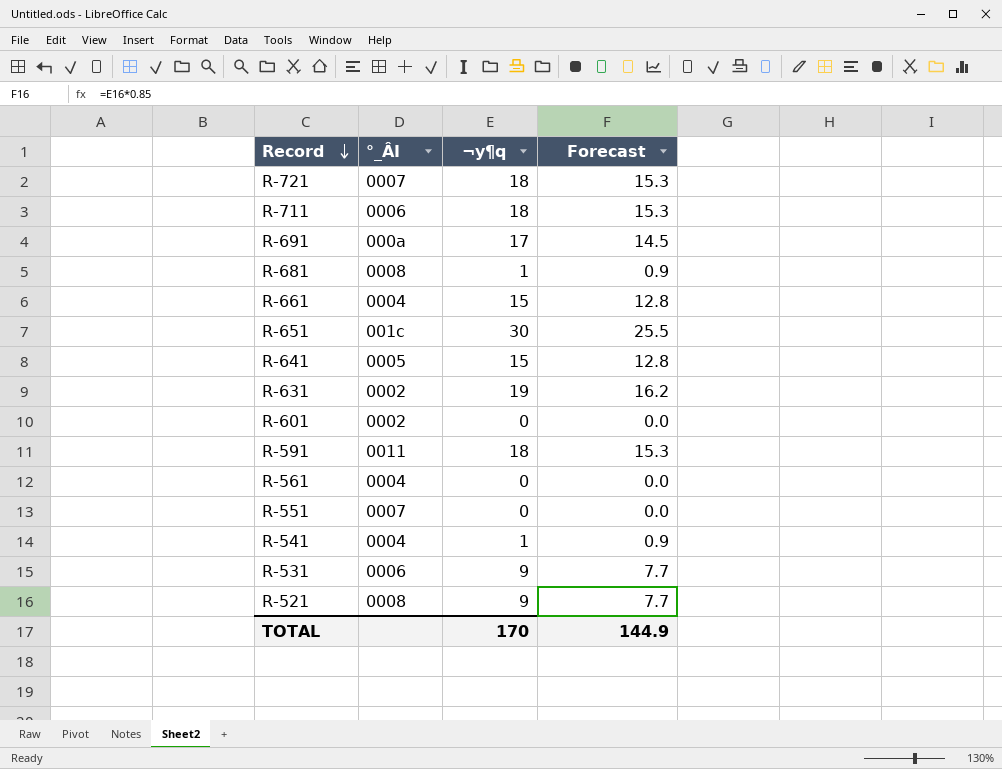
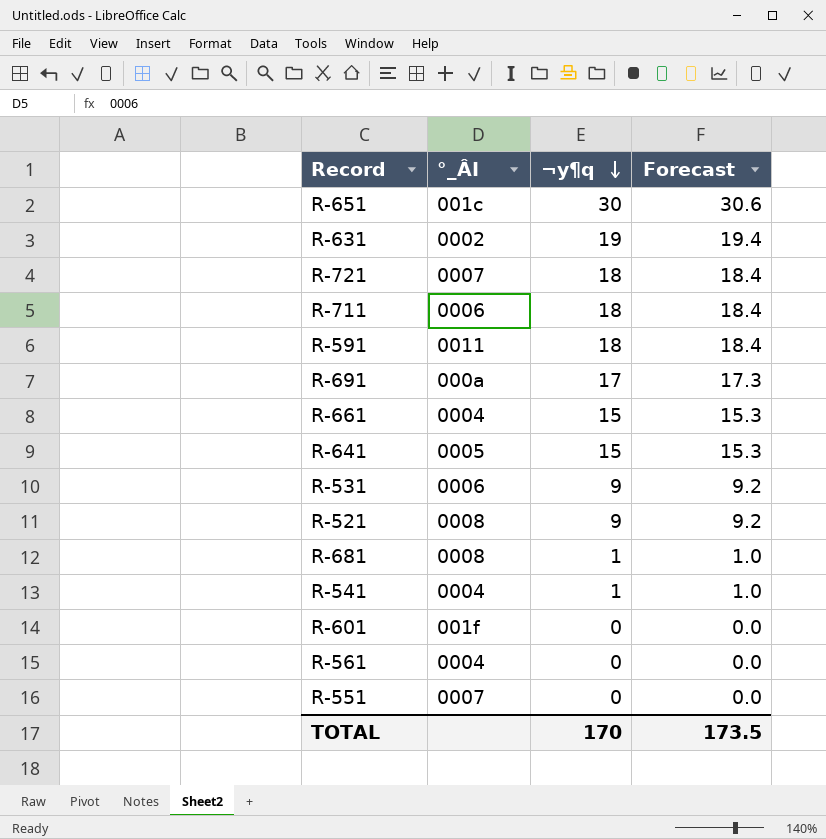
row order: Record descending -> ¬y¶q descending
column Forecast | formula: [¬y¶q] * 0.85 -> [¬y¶q] * 1.02
R-601 | °_ÂI: 0002 -> 001f
TOTAL | Forecast: 144.9 -> 173.5

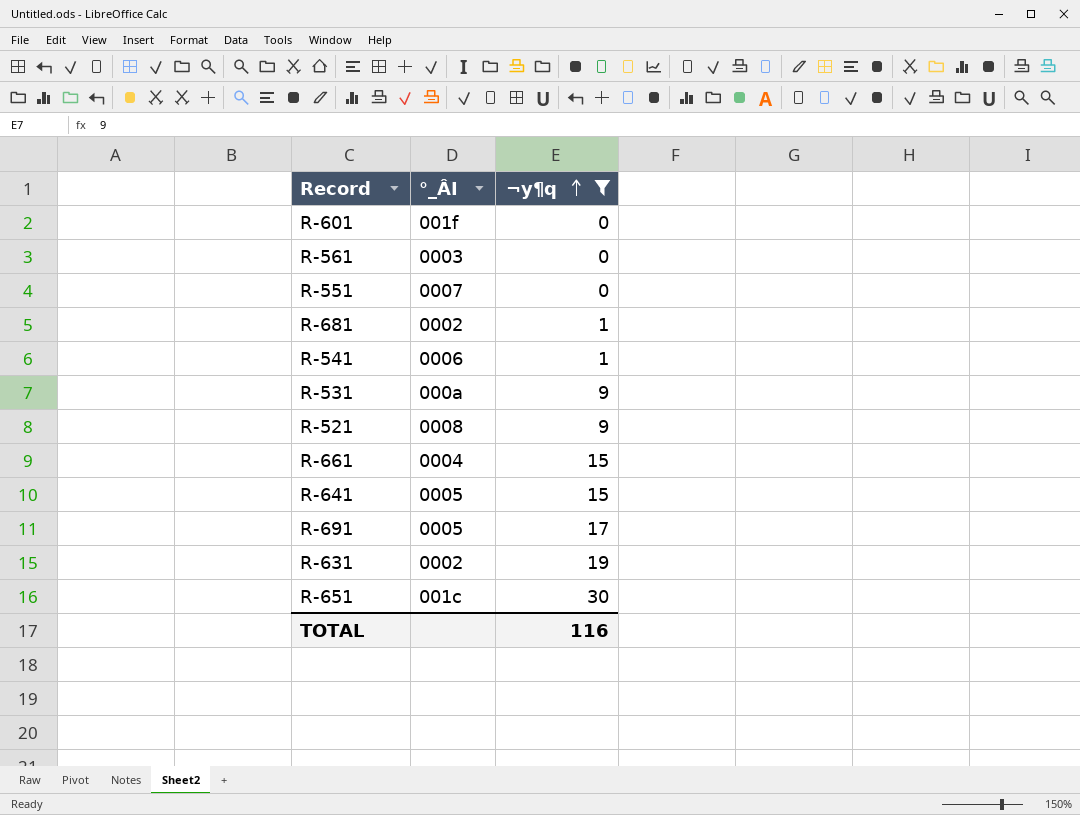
filter: none -> ¬y¶q != 18
row order: ¬y¶q descending -> ¬y¶q ascending
column Forecast | formula: [¬y¶q] * 1.02 -> none
R-561 | °_ÂI: 0004 -> 0003
R-681 | °_ÂI: 0008 -> 0002
R-541 | °_ÂI: 0004 -> 0006
R-531 | °_ÂI: 0006 -> 000a
R-691 | °_ÂI: 000a -> 0005
TOTAL | ¬y¶q: 170 -> 116

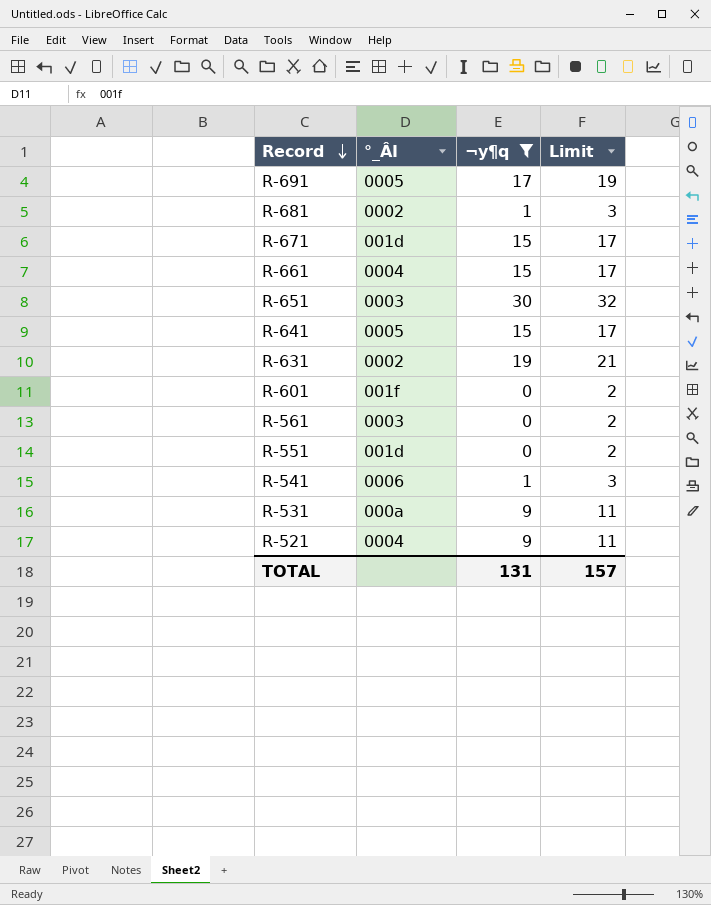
row order: ¬y¶q ascending -> Record descending
column Limit | formula: none -> [¬y¶q] + 2
row R-671: none -> 001d | 15 | 17
R-651 | °_ÂI: 001c -> 0003
R-551 | °_ÂI: 0007 -> 001d
R-521 | °_ÂI: 0008 -> 0004
TOTAL | ¬y¶q: 116 -> 131

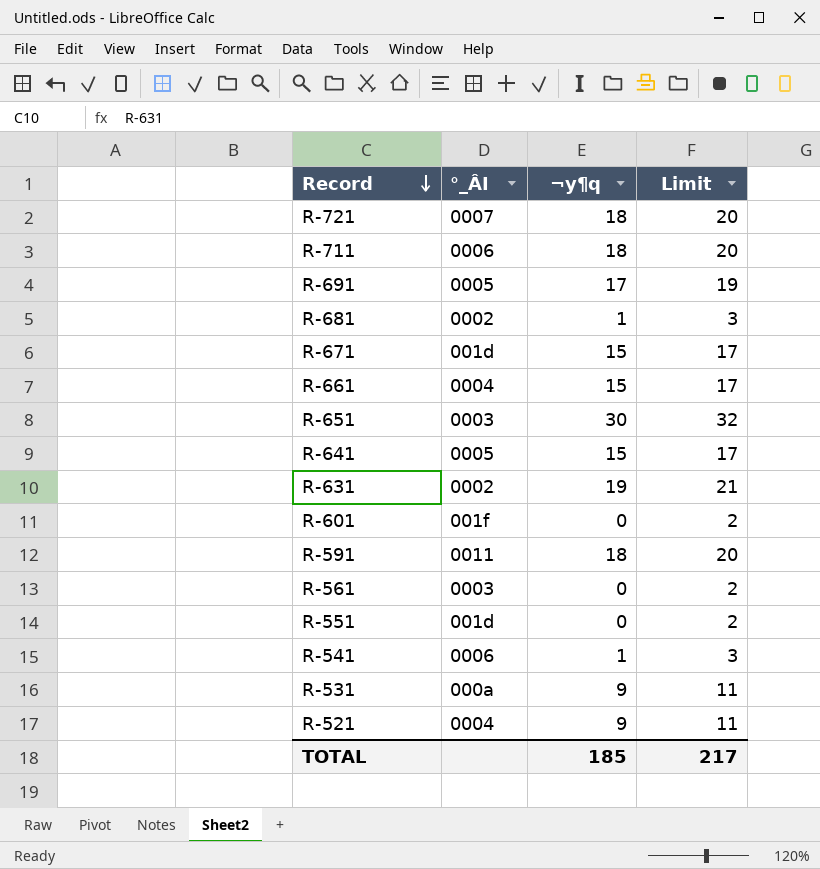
filter: ¬y¶q != 18 -> none
TOTAL | ¬y¶q: 131 -> 185
TOTAL | Limit: 157 -> 217

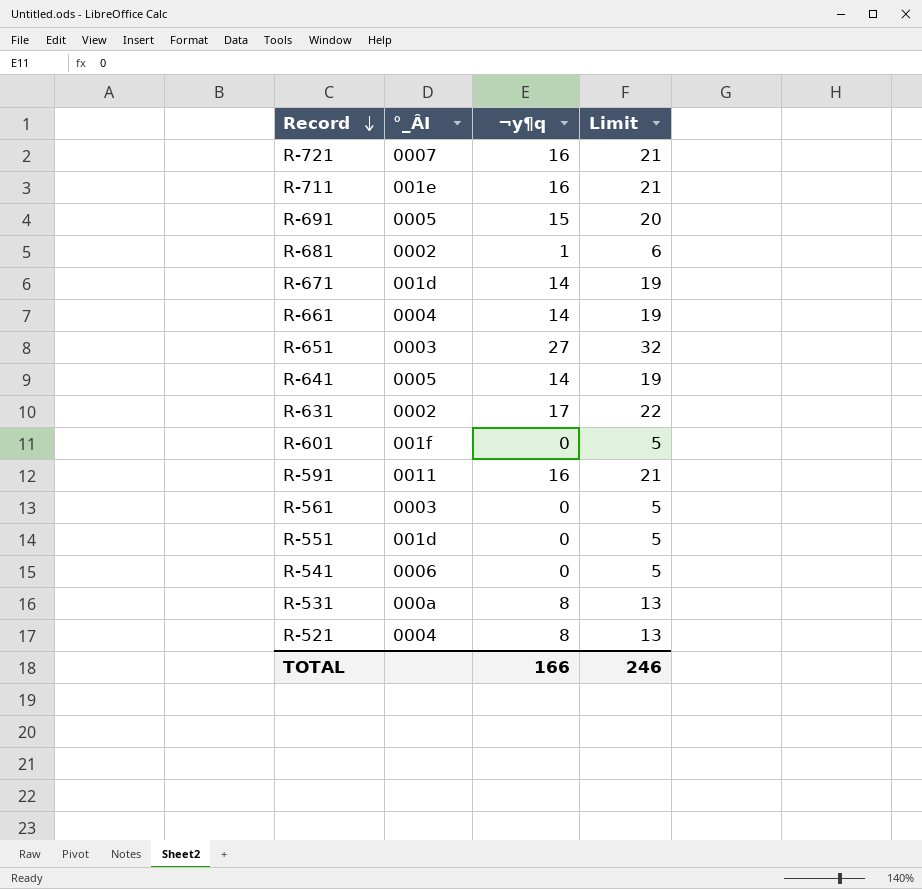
column Limit | formula: [¬y¶q] + 2 -> [¬y¶q] + 5
R-721 | ¬y¶q: 18 -> 16
R-711 | °_ÂI: 0006 -> 001e
R-711 | ¬y¶q: 18 -> 16
R-691 | ¬y¶q: 17 -> 15
R-671 | ¬y¶q: 15 -> 14
R-661 | ¬y¶q: 15 -> 14
R-651 | ¬y¶q: 30 -> 27
R-641 | ¬y¶q: 15 -> 14
R-631 | ¬y¶q: 19 -> 17
R-591 | ¬y¶q: 18 -> 16
R-541 | ¬y¶q: 1 -> 0
R-531 | ¬y¶q: 9 -> 8
R-521 | ¬y¶q: 9 -> 8
TOTAL | ¬y¶q: 185 -> 166
TOTAL | Limit: 217 -> 246

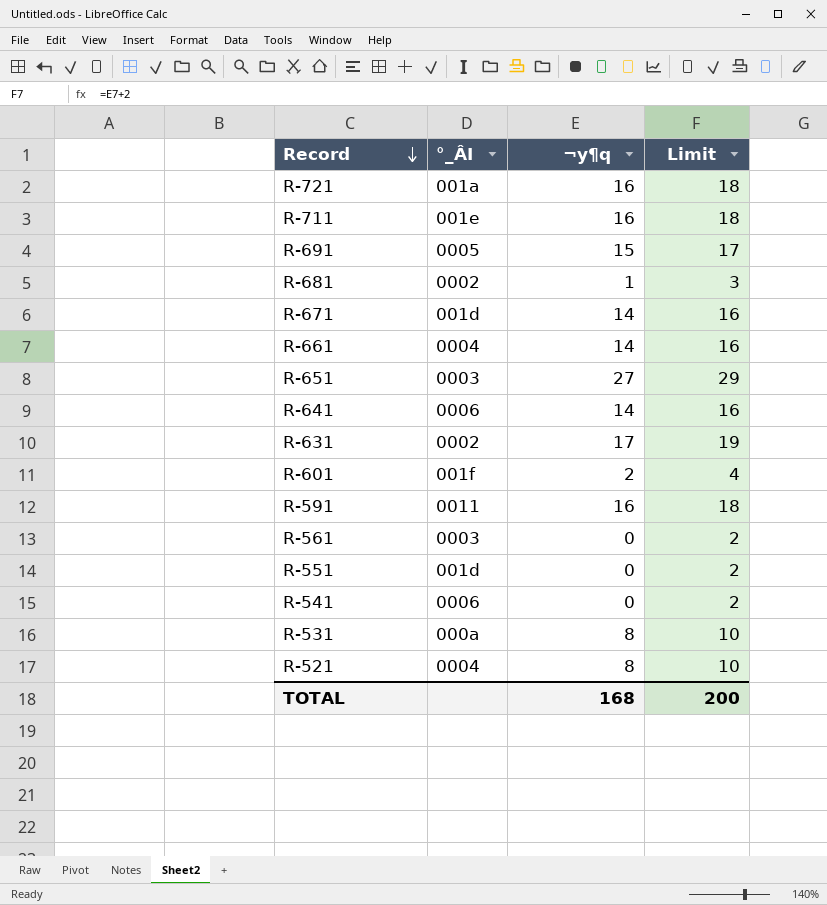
column Limit | formula: [¬y¶q] + 5 -> [¬y¶q] + 2
R-721 | °_ÂI: 0007 -> 001a
R-641 | °_ÂI: 0005 -> 0006
R-601 | ¬y¶q: 0 -> 2
TOTAL | ¬y¶q: 166 -> 168
TOTAL | Limit: 246 -> 200

